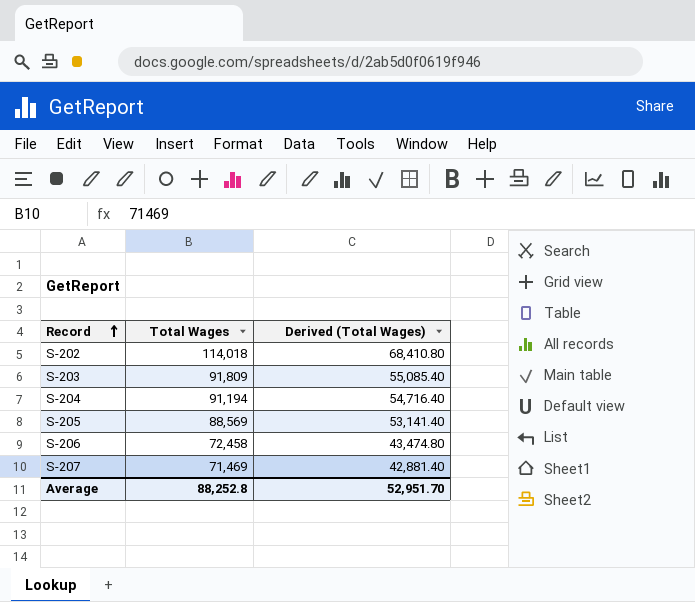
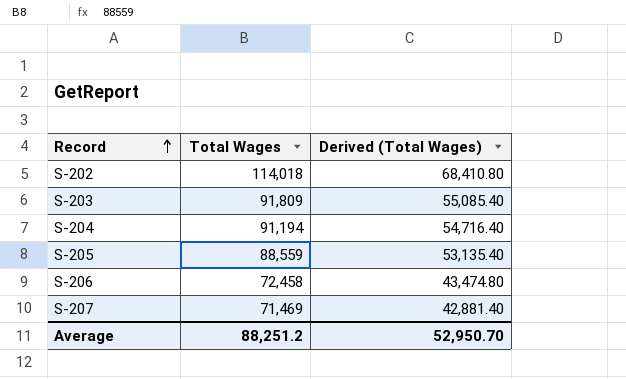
S-205 | Total Wages: 88,569 -> 88,559
S-205 | Derived (Total Wages): 53,141.40 -> 53,135.40
Average | Total Wages: 88,252.8 -> 88,251.2
Average | Derived (Total Wages): 52,951.70 -> 52,950.70

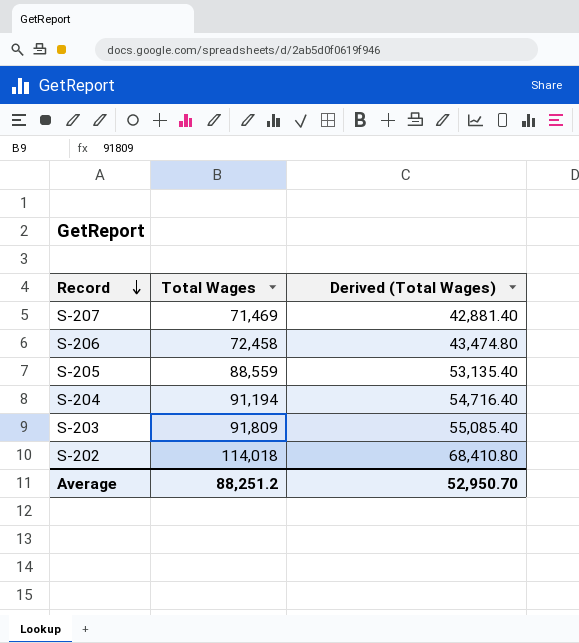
row order: Record ascending -> Record descending

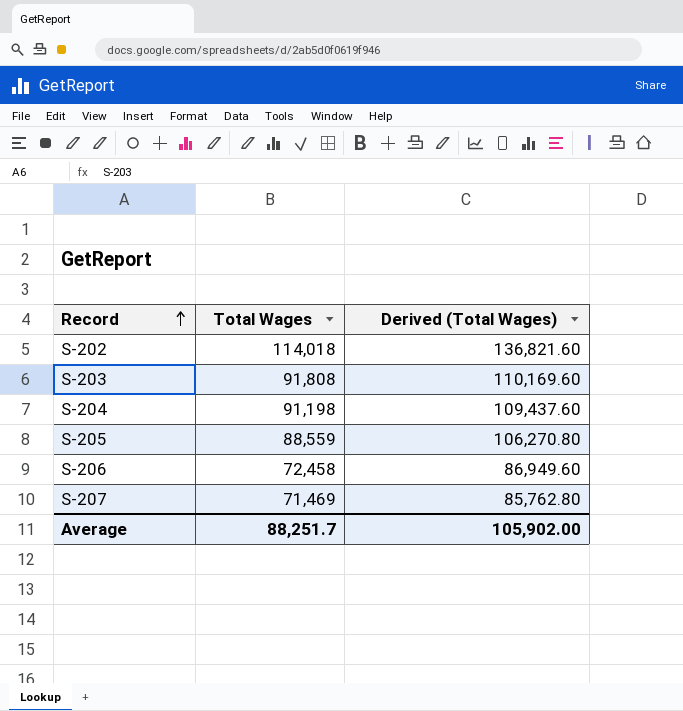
row order: Record descending -> Record ascending
column Derived (Total Wages) | formula: [Total Wages] * 0.6 -> [Total Wages] * 1.2
S-203 | Total Wages: 91,809 -> 91,808
S-204 | Total Wages: 91,194 -> 91,198
Average | Total Wages: 88,251.2 -> 88,251.7
Average | Derived (Total Wages): 52,950.70 -> 105,902.00

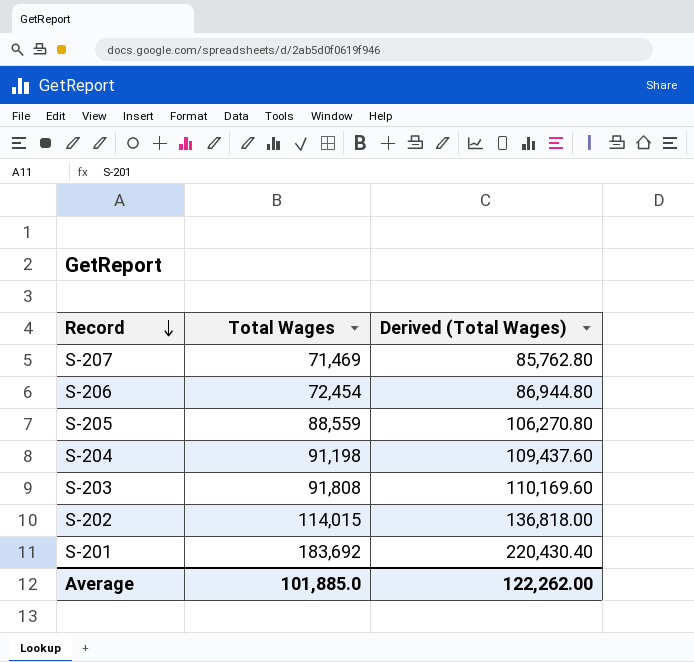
row order: Record ascending -> Record descending
S-206 | Total Wages: 72,458 -> 72,454
S-206 | Derived (Total Wages): 86,949.60 -> 86,944.80
S-202 | Total Wages: 114,018 -> 114,015
S-202 | Derived (Total Wages): 136,821.60 -> 136,818.00
row S-201: none -> 183,692 | 220,430.40
Average | Total Wages: 88,251.7 -> 101,885.0
Average | Derived (Total Wages): 105,902.00 -> 122,262.00

